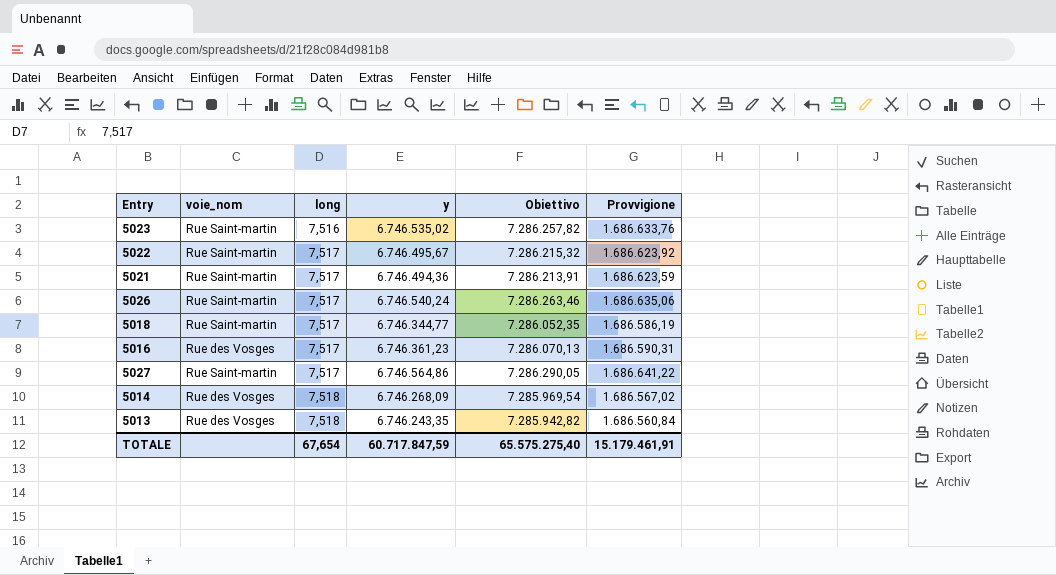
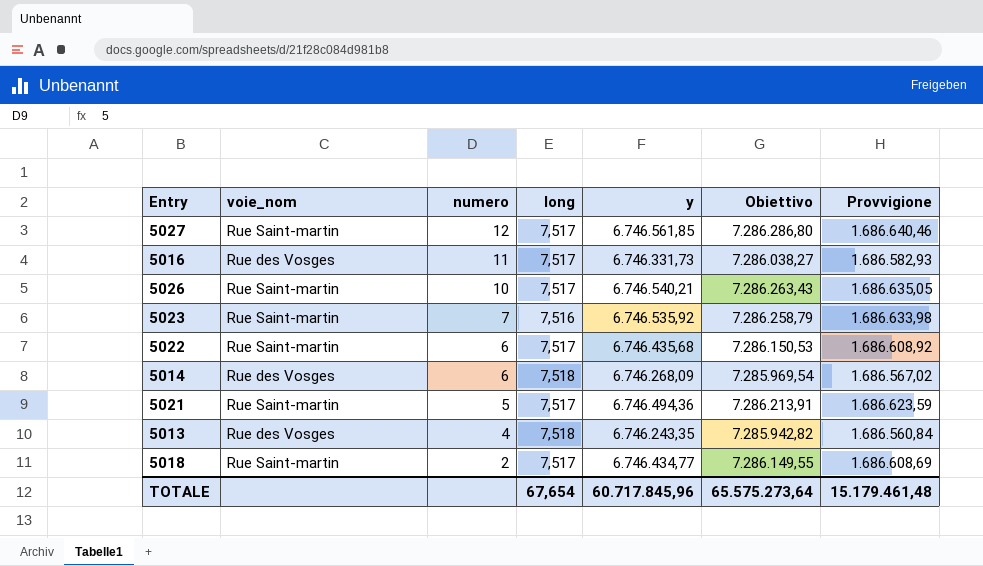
row order: long ascending -> numero descending
column numero | position: none -> 3
5027 | y: 6.746.564,86 -> 6.746.561,85
5027 | Obiettivo: 7.286.290,05 -> 7.286.286,80
5027 | Provvigione: 1.686.641,22 -> 1.686.640,46
5016 | y: 6.746.361,23 -> 6.746.331,73
5016 | Obiettivo: 7.286.070,13 -> 7.286.038,27
5016 | Provvigione: 1.686.590,31 -> 1.686.582,93
5026 | y: 6.746.540,24 -> 6.746.540,21
5026 | Obiettivo: 7.286.263,46 -> 7.286.263,43
5026 | Provvigione: 1.686.635,06 -> 1.686.635,05
5023 | y: 6.746.535,02 -> 6.746.535,92
5023 | Obiettivo: 7.286.257,82 -> 7.286.258,79
5023 | Provvigione: 1.686.633,76 -> 1.686.633,98
5022 | y: 6.746.495,67 -> 6.746.435,68
5022 | Obiettivo: 7.286.215,32 -> 7.286.150,53
5022 | Provvigione: 1.686.623,92 -> 1.686.608,92
5018 | y: 6.746.344,77 -> 6.746.434,77
5018 | Obiettivo: 7.286.052,35 -> 7.286.149,55
5018 | Provvigione: 1.686.586,19 -> 1.686.608,69
TOTALE | y: 60.717.847,59 -> 60.717.845,96
TOTALE | Obiettivo: 65.575.275,40 -> 65.575.273,64
TOTALE | Provvigione: 15.179.461,91 -> 15.179.461,48

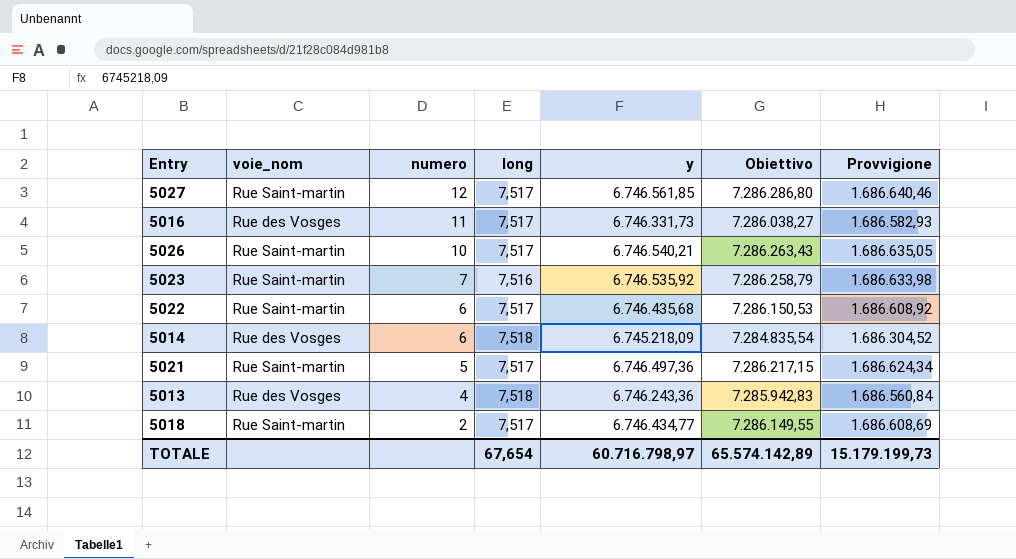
5014 | y: 6.746.268,09 -> 6.745.218,09
5014 | Obiettivo: 7.285.969,54 -> 7.284.835,54
5014 | Provvigione: 1.686.567,02 -> 1.686.304,52
5021 | y: 6.746.494,36 -> 6.746.497,36
5021 | Obiettivo: 7.286.213,91 -> 7.286.217,15
5021 | Provvigione: 1.686.623,59 -> 1.686.624,34
5013 | y: 6.746.243,35 -> 6.746.243,36
5013 | Obiettivo: 7.285.942,82 -> 7.285.942,83
TOTALE | y: 60.717.845,96 -> 60.716.798,97
TOTALE | Obiettivo: 65.575.273,64 -> 65.574.142,89
TOTALE | Provvigione: 15.179.461,48 -> 15.179.199,73

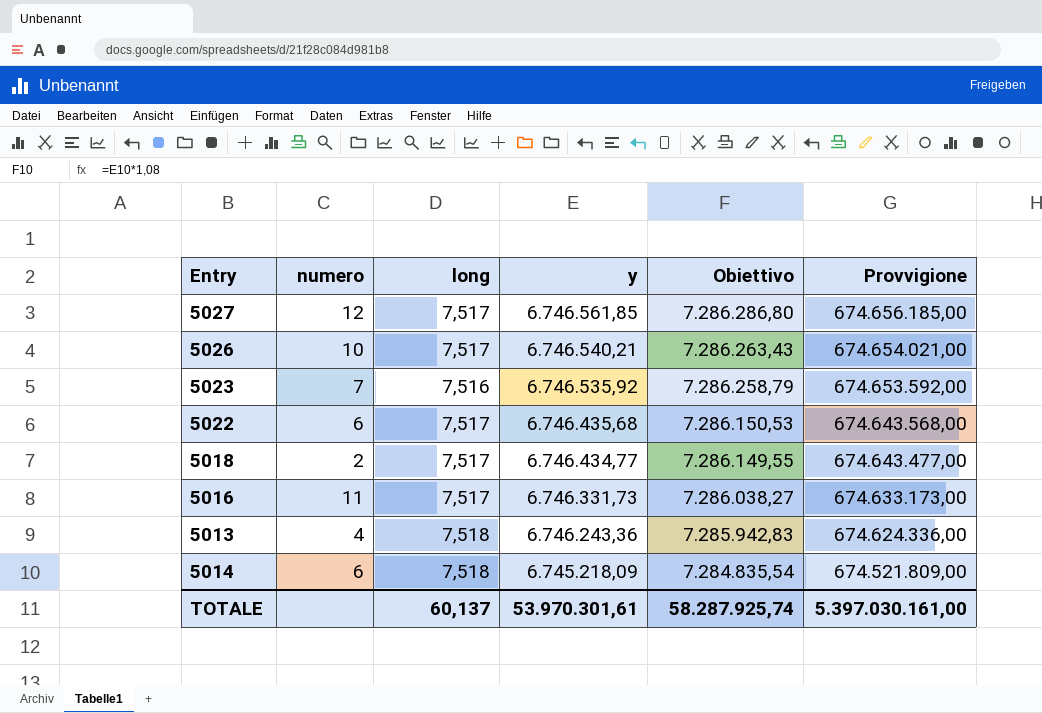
row order: numero descending -> y descending
column voie_nom | position: 2 -> none
column Provvigione | formula: [y] * 0,25 -> [y] * 100
row 5021: Rue Saint-martin | 5 | 7,517 | 6.746.497,36 | 7.286.217,15 | 1.686.624,34 -> none
TOTALE | long: 67,654 -> 60,137
TOTALE | y: 60.716.798,97 -> 53.970.301,61
TOTALE | Obiettivo: 65.574.142,89 -> 58.287.925,74
TOTALE | Provvigione: 15.179.199,73 -> 5.397.030.161,00

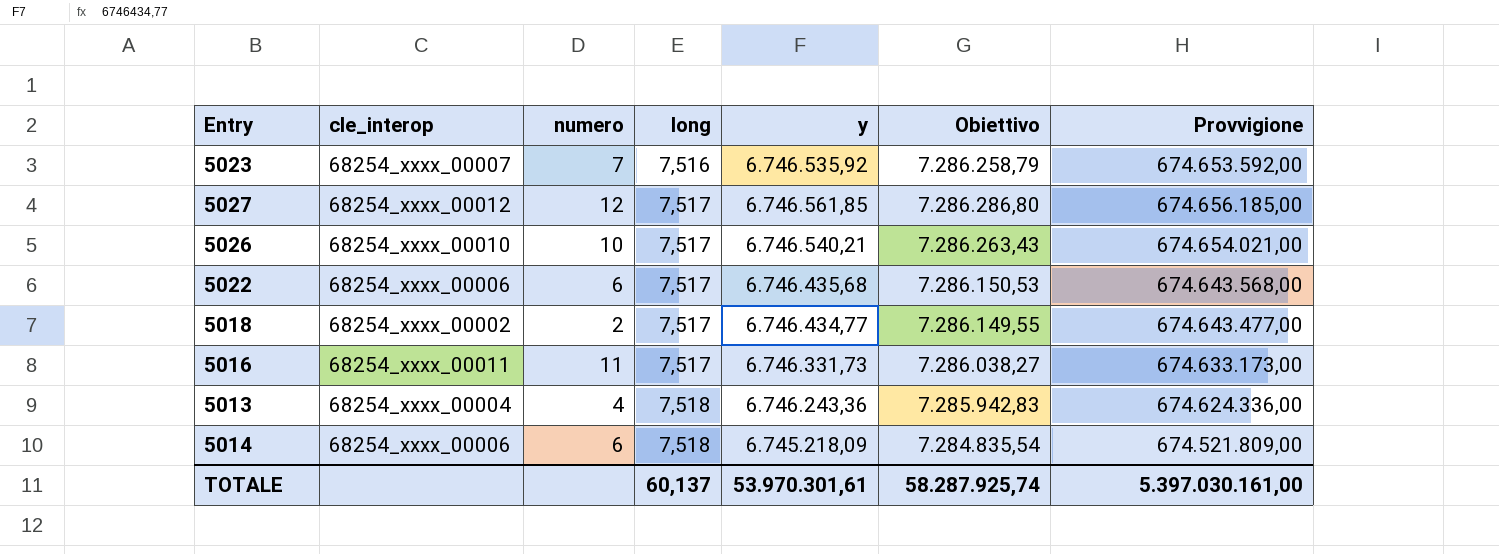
row order: y descending -> long ascending
column cle_interop | position: none -> 2

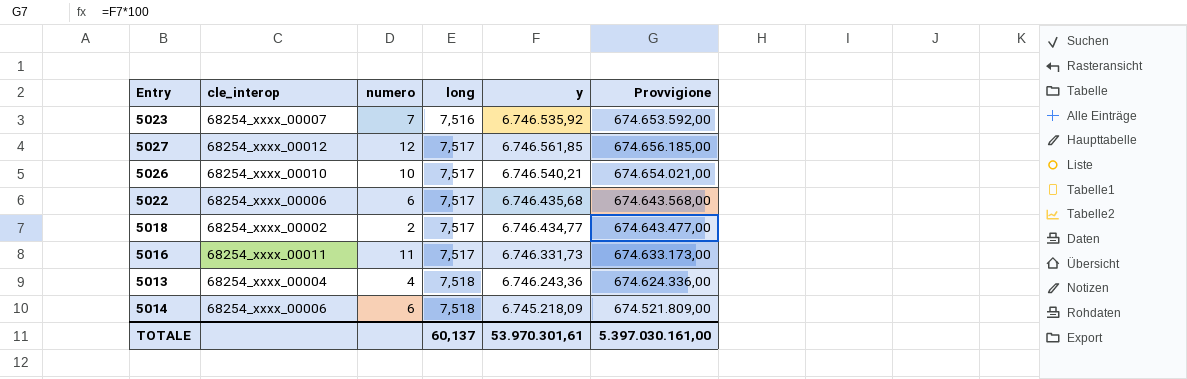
column Obiettivo | formula: [y] * 1,08 -> none

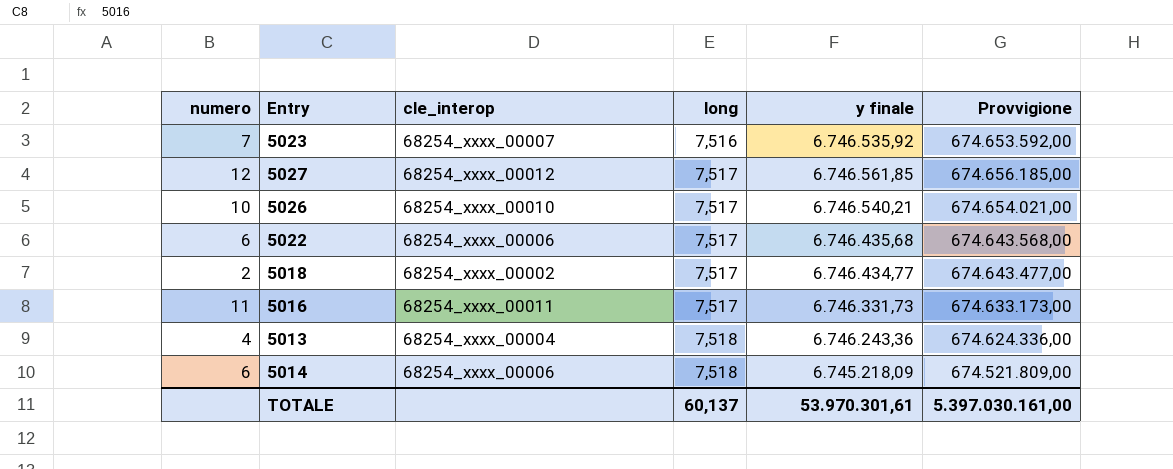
column numero | position: 3 -> 1
column name: y -> y finale

